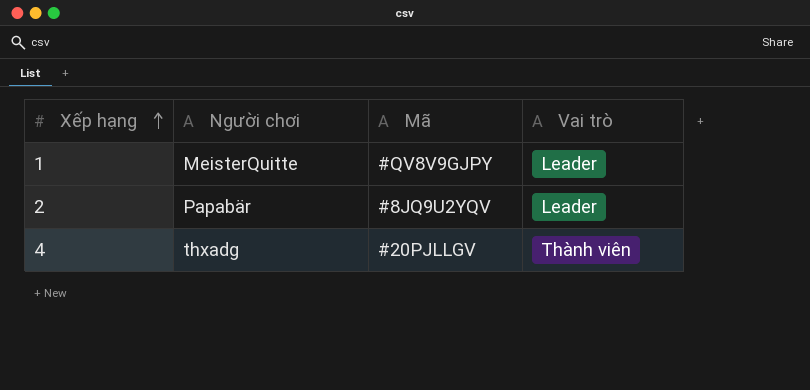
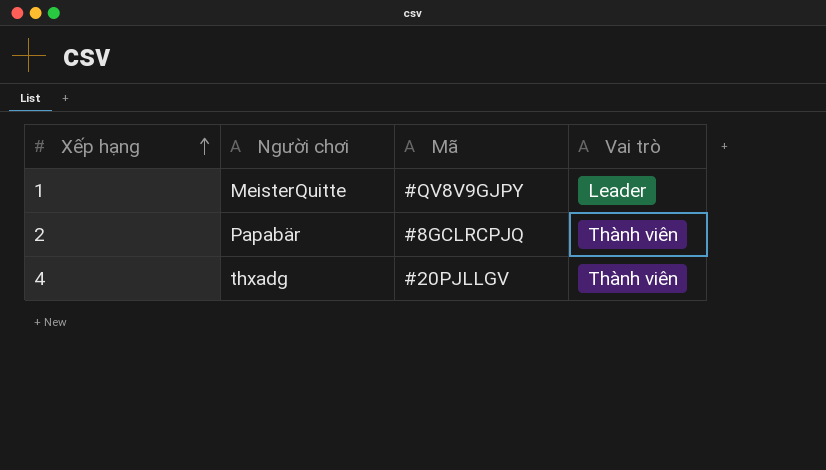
2 | Mã: #8JQ9U2YQV -> #8GCLRCPJQ
2 | Vai trò: Leader -> Thành viên

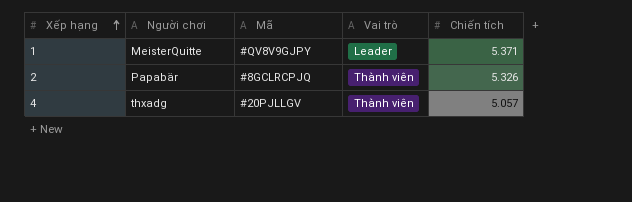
column Chiến tích | position: none -> 5

